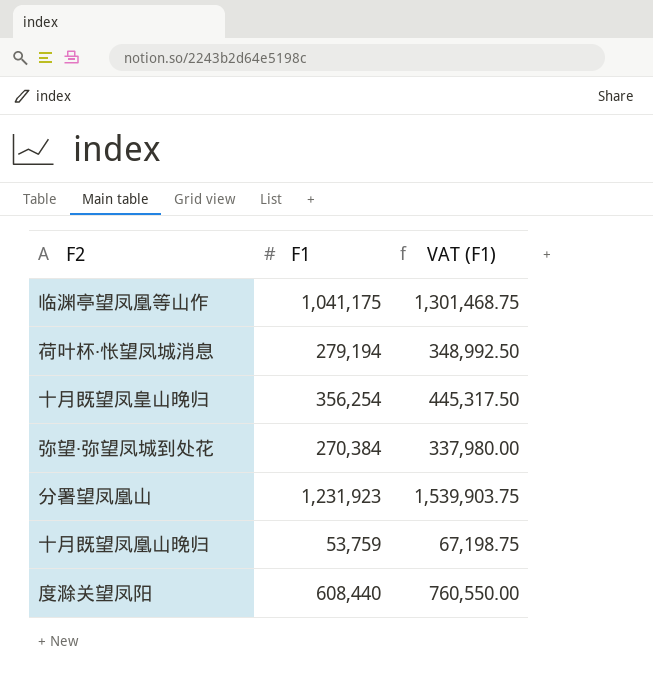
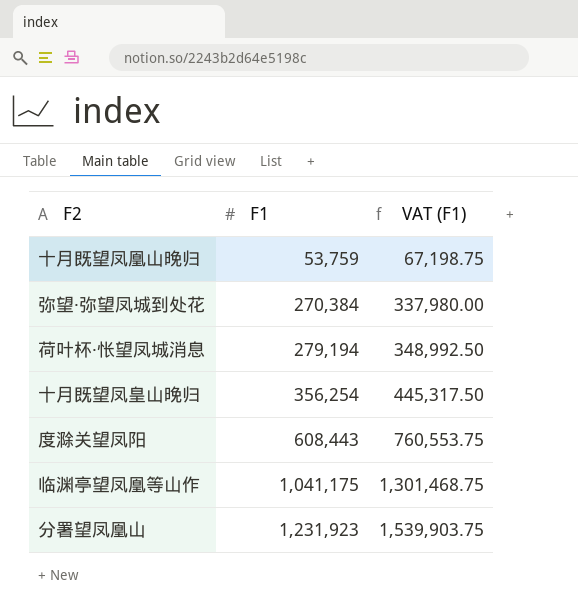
row order: none -> F1 ascending
度滁关望凤阳 | F1: 608,440 -> 608,443
度滁关望凤阳 | VAT (F1): 760,550.00 -> 760,553.75

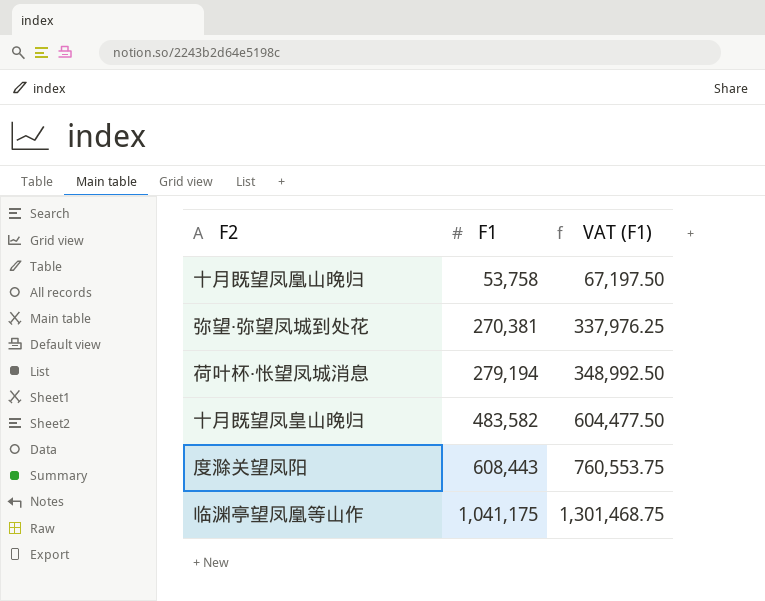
row 分署望凤凰山: 1,231,923 | 1,539,903.75 -> none
十月既望凤凰山晚归 | F1: 53,759 -> 53,758
十月既望凤凰山晚归 | VAT (F1): 67,198.75 -> 67,197.50
弥望·弥望凤城到处花 | F1: 270,384 -> 270,381
弥望·弥望凤城到处花 | VAT (F1): 337,980.00 -> 337,976.25
十月既望凤皇山晚归 | F1: 356,254 -> 483,582
十月既望凤皇山晚归 | VAT (F1): 445,317.50 -> 604,477.50

